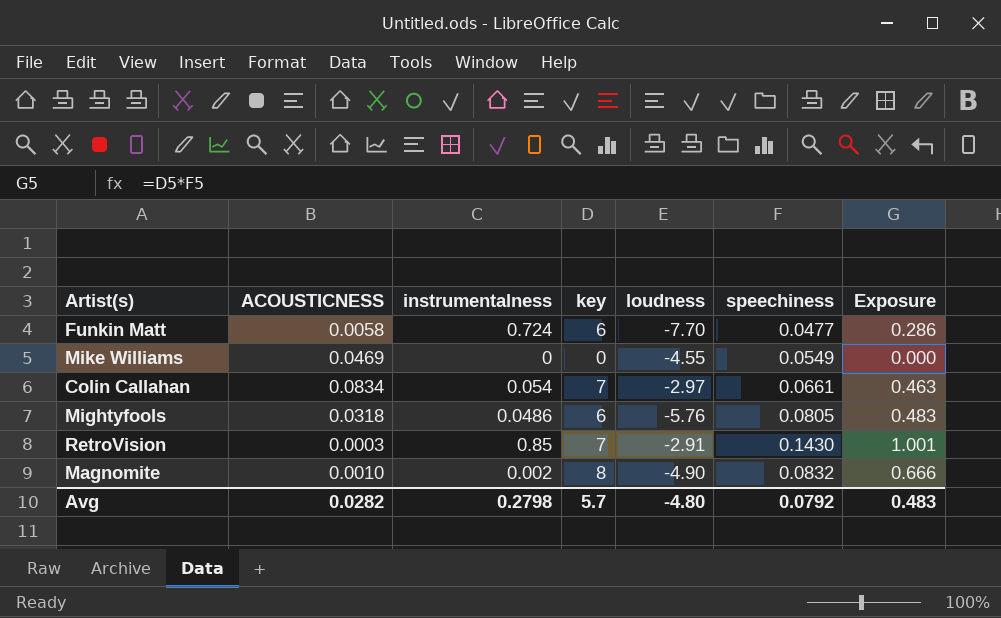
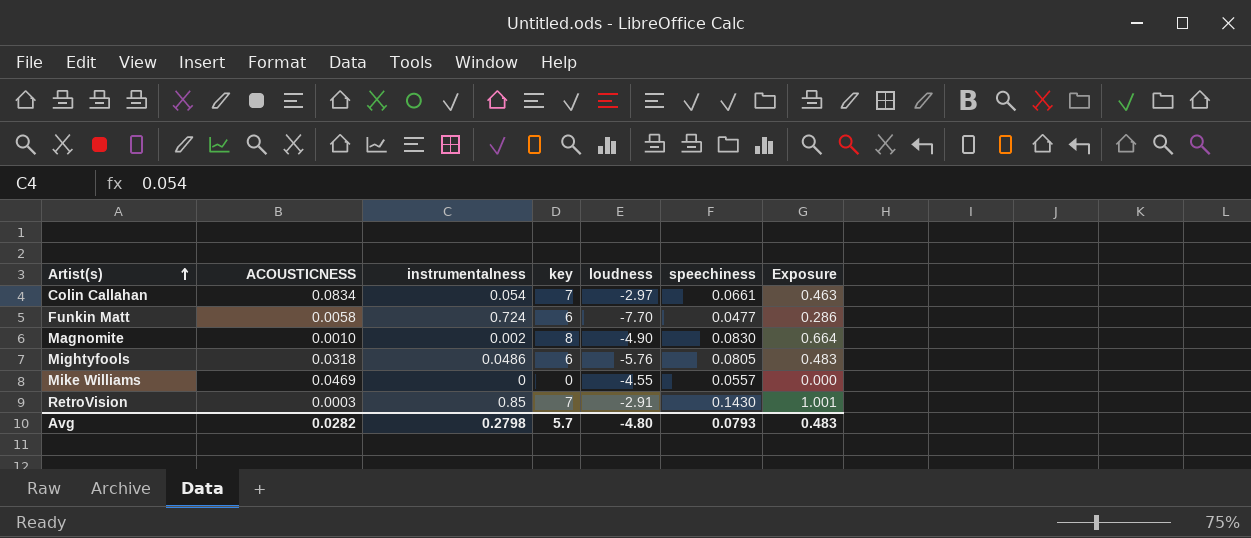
row order: none -> Artist(s) ascending
Magnomite | speechiness: 0.0832 -> 0.0830
Magnomite | Exposure: 0.666 -> 0.664
Mike Williams | speechiness: 0.0549 -> 0.0557
Avg | speechiness: 0.0792 -> 0.0793

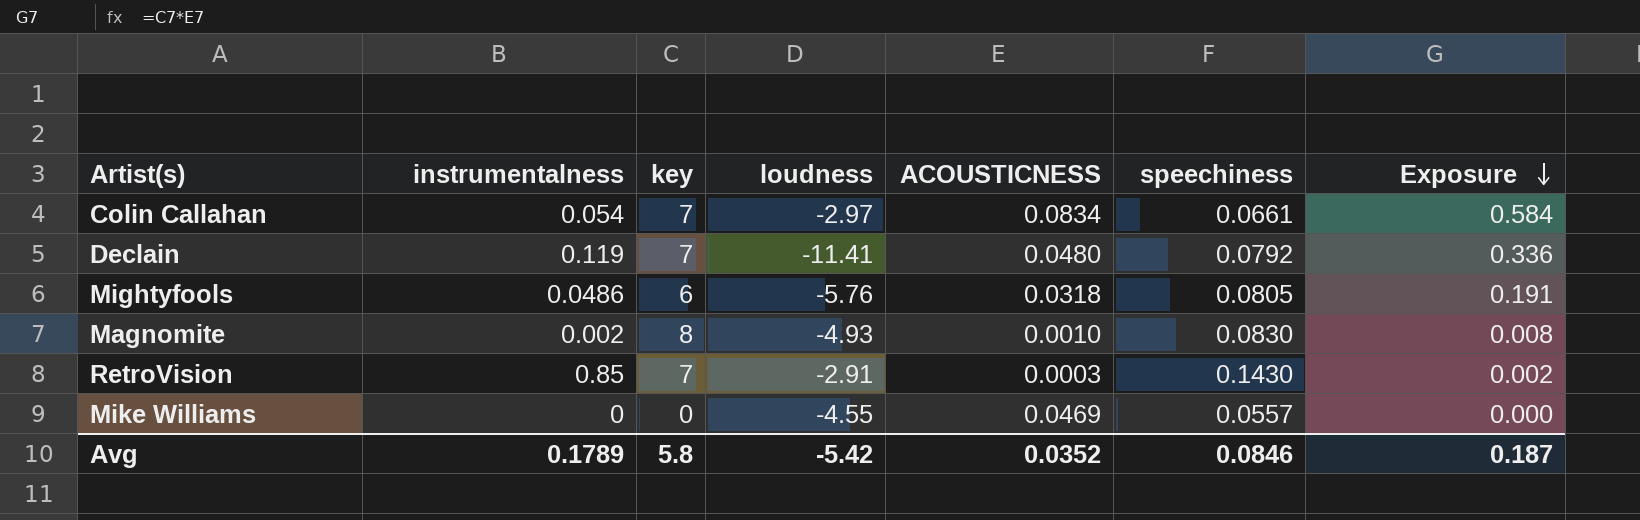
row order: Artist(s) ascending -> Exposure descending
column ACOUSTICNESS | position: 2 -> 5
column Exposure | formula: [key] * [speechiness] -> [key] * [ACOUSTICNESS]
row Funkin Matt: 0.0058 | 0.724 | 6 | -7.70 | 0.0477 | 0.286 -> none
row Declain: none -> 0.119 | 7 | -11.41 | 0.0480 | 0.0792 | 0.336
Magnomite | loudness: -4.90 -> -4.93
Avg | instrumentalness: 0.2798 -> 0.1789
Avg | key: 5.7 -> 5.8
Avg | loudness: -4.80 -> -5.42
Avg | ACOUSTICNESS: 0.0282 -> 0.0352
Avg | speechiness: 0.0793 -> 0.0846
Avg | Exposure: 0.483 -> 0.187

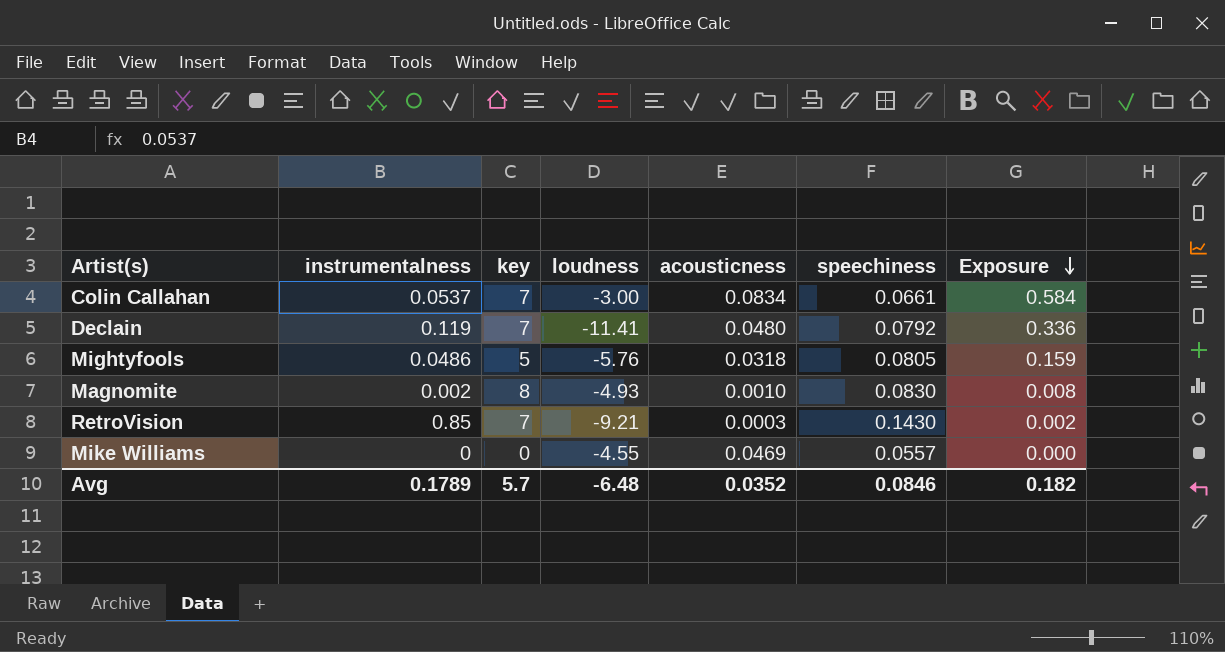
column name: ACOUSTICNESS -> acousticness
Colin Callahan | instrumentalness: 0.054 -> 0.0537
Colin Callahan | loudness: -2.97 -> -3.00
Mightyfools | key: 6 -> 5
Mightyfools | Exposure: 0.191 -> 0.159
RetroVision | loudness: -2.91 -> -9.21
Avg | key: 5.8 -> 5.7
Avg | loudness: -5.42 -> -6.48
Avg | Exposure: 0.187 -> 0.182

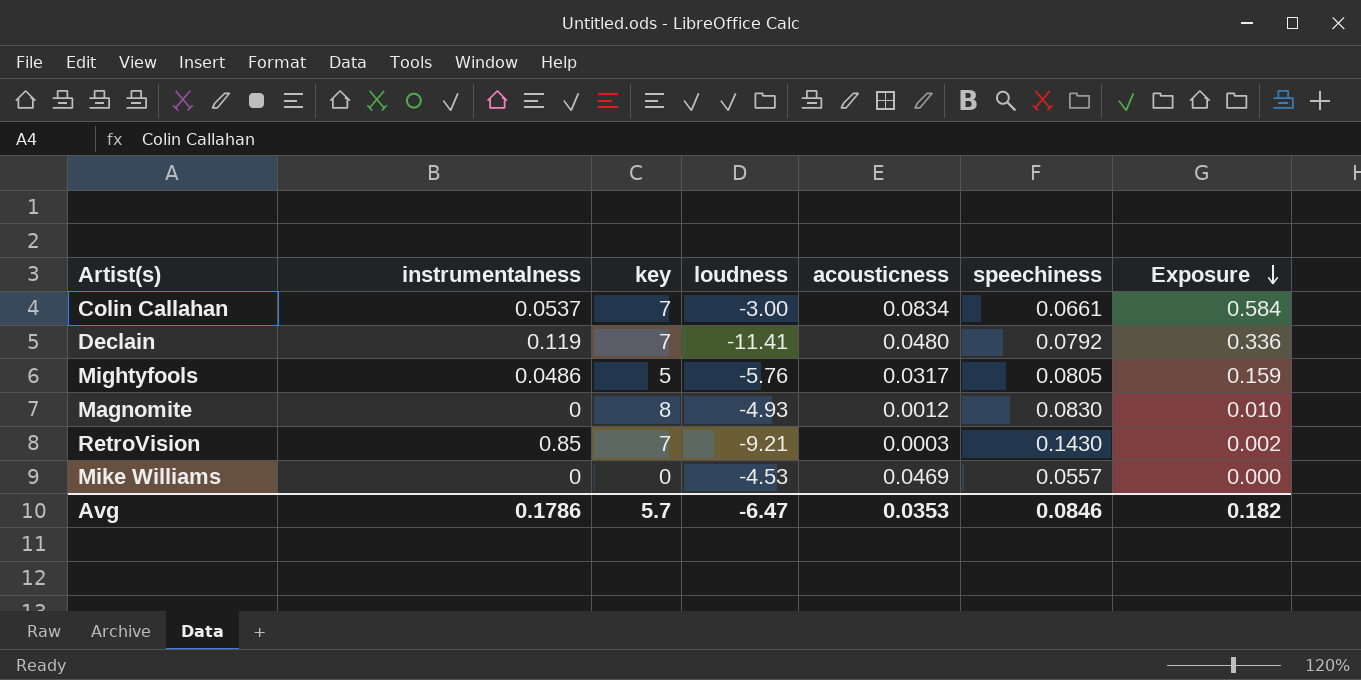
Mightyfools | acousticness: 0.0318 -> 0.0317
Magnomite | instrumentalness: 0.002 -> 0
Magnomite | acousticness: 0.0010 -> 0.0012
Magnomite | Exposure: 0.008 -> 0.010
Mike Williams | loudness: -4.55 -> -4.53
Avg | instrumentalness: 0.1789 -> 0.1786
Avg | loudness: -6.48 -> -6.47
Avg | acousticness: 0.0352 -> 0.0353

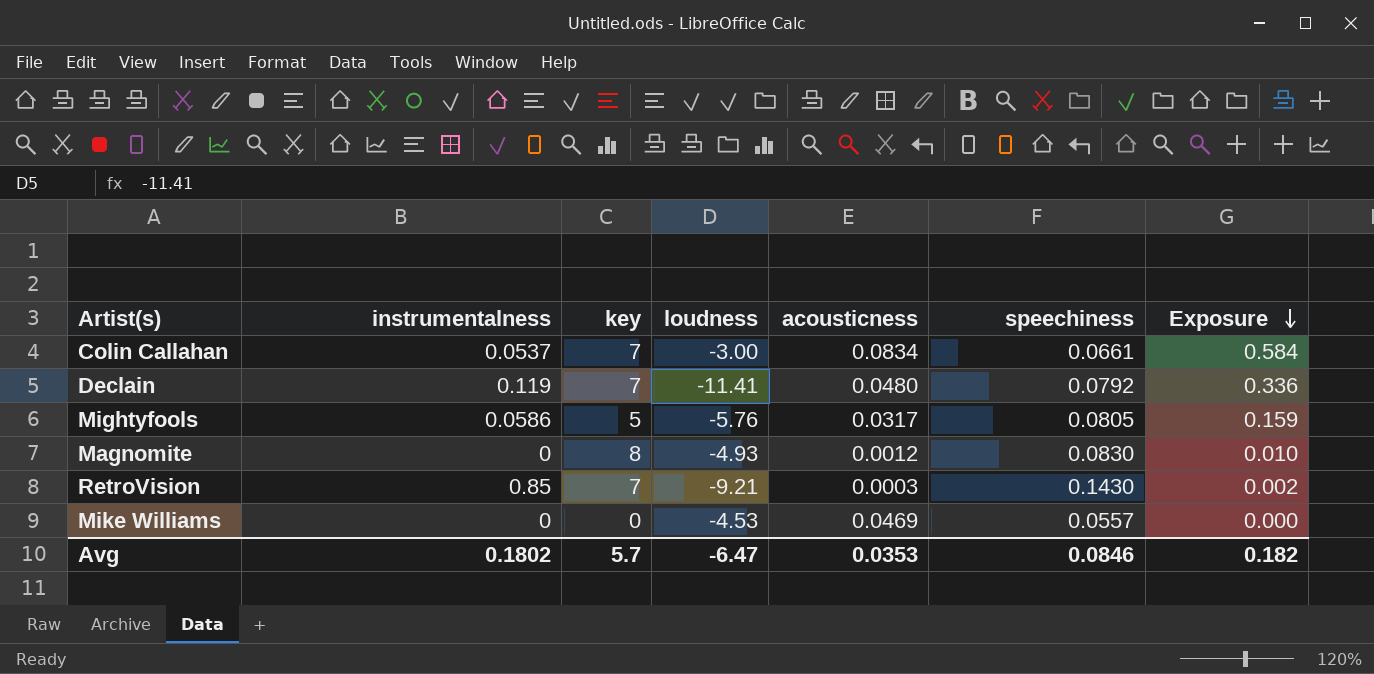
Mightyfools | instrumentalness: 0.0486 -> 0.0586
Avg | instrumentalness: 0.1786 -> 0.1802

